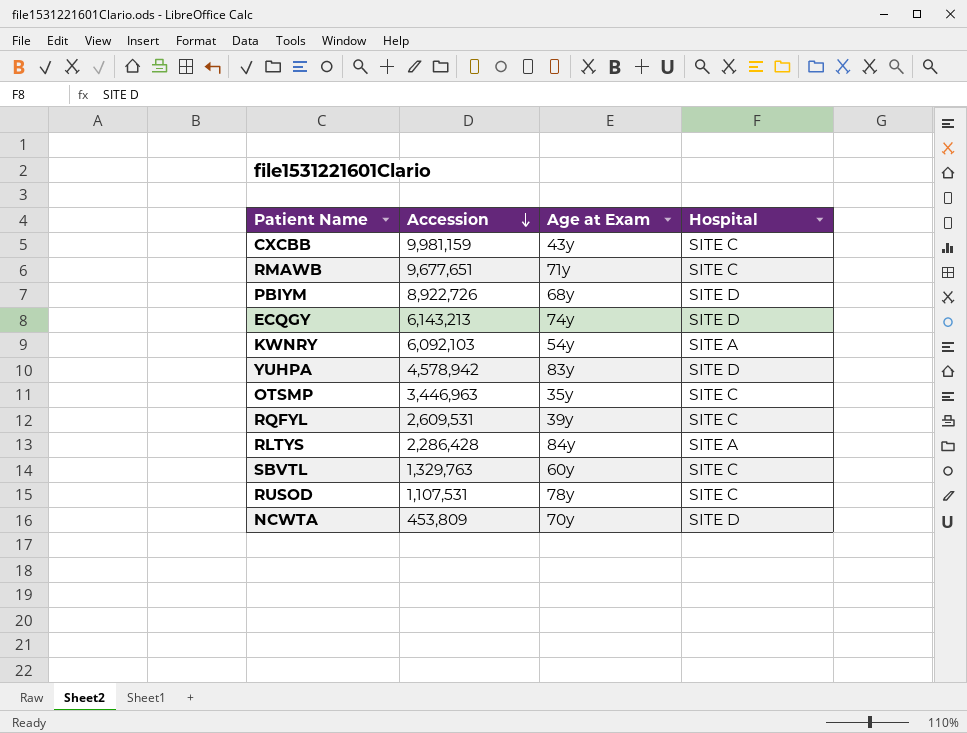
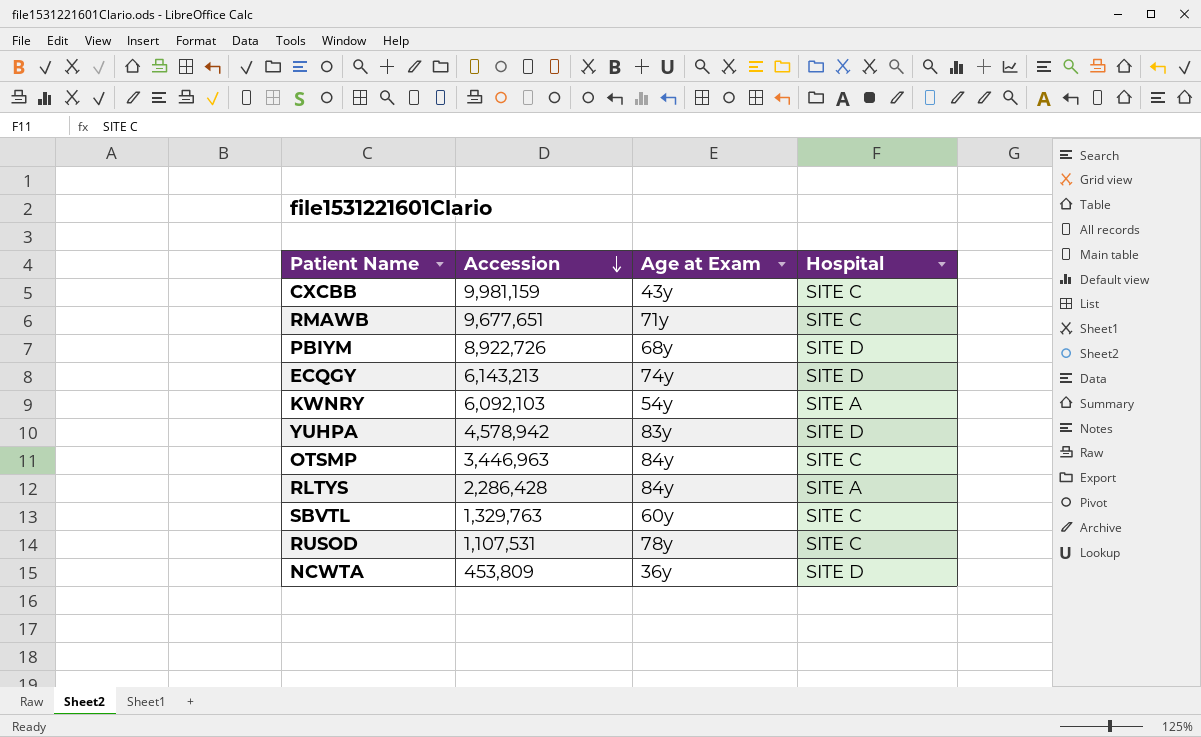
row RQFYL: 2,609,531 | 39y | SITE C -> none
OTSMP | Age at Exam: 35y -> 84y
NCWTA | Age at Exam: 70y -> 36y

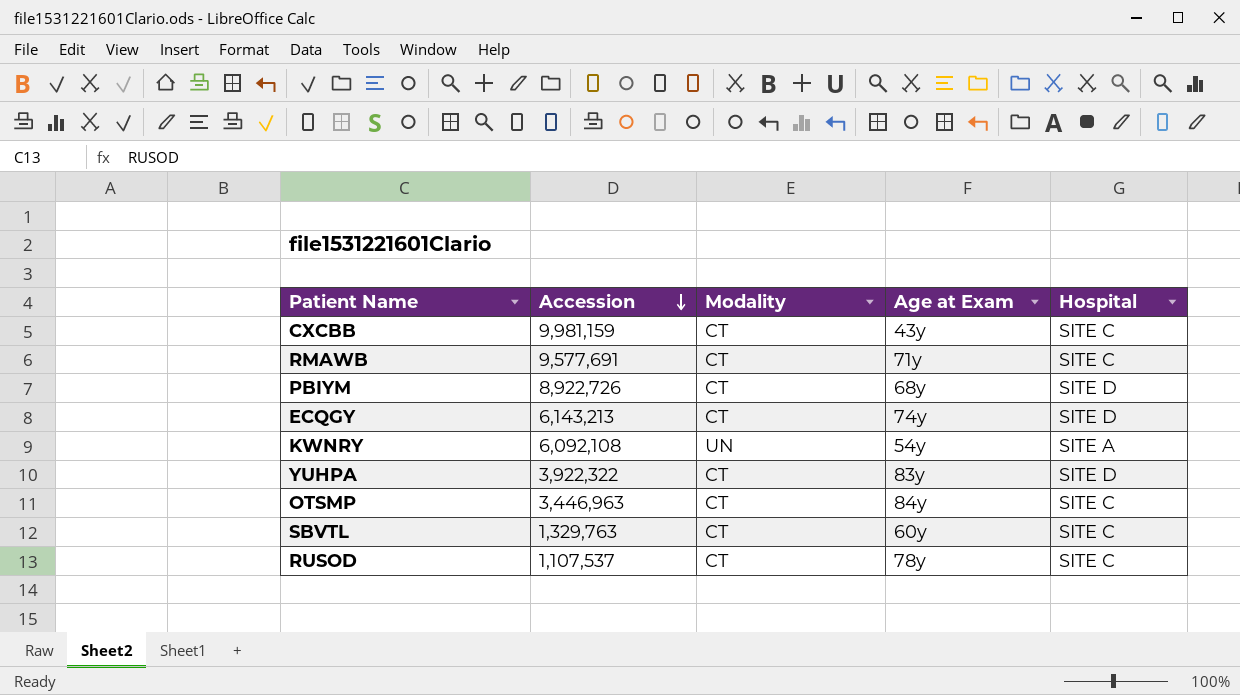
column Modality | position: none -> 3
row RLTYS: 2,286,428 | 84y | SITE A -> none
row NCWTA: 453,809 | 36y | SITE D -> none
RMAWB | Accession: 9,677,651 -> 9,577,691
KWNRY | Accession: 6,092,103 -> 6,092,108
YUHPA | Accession: 4,578,942 -> 3,922,322
RUSOD | Accession: 1,107,531 -> 1,107,537

